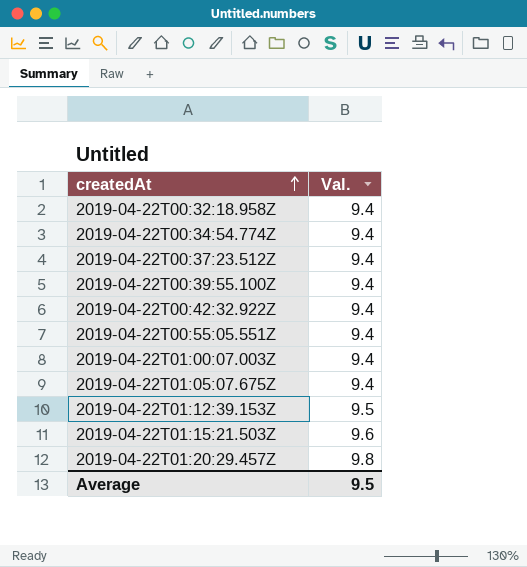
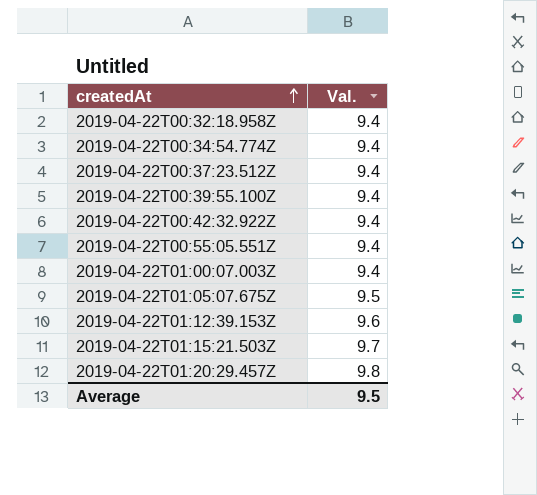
2019-04-22T01:05:07.675Z | Val.: 9.4 -> 9.5
2019-04-22T01:12:39.153Z | Val.: 9.5 -> 9.6
2019-04-22T01:15:21.503Z | Val.: 9.6 -> 9.7

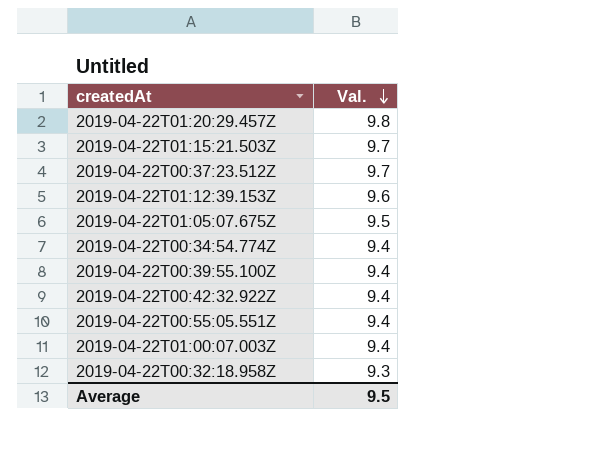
row order: createdAt ascending -> Val. descending
2019-04-22T00:37:23.512Z | Val.: 9.4 -> 9.7
2019-04-22T00:32:18.958Z | Val.: 9.4 -> 9.3

